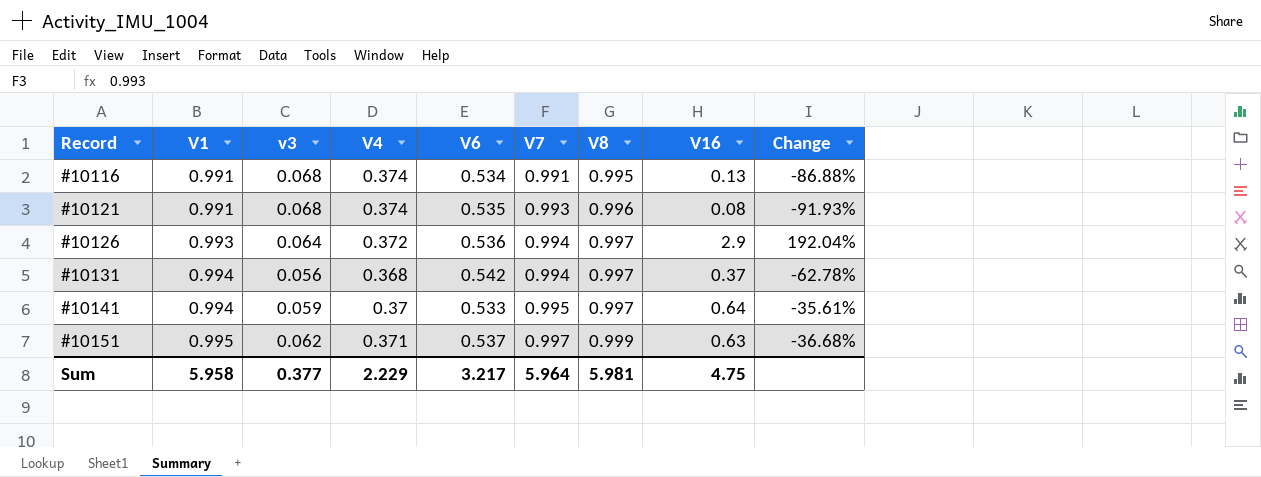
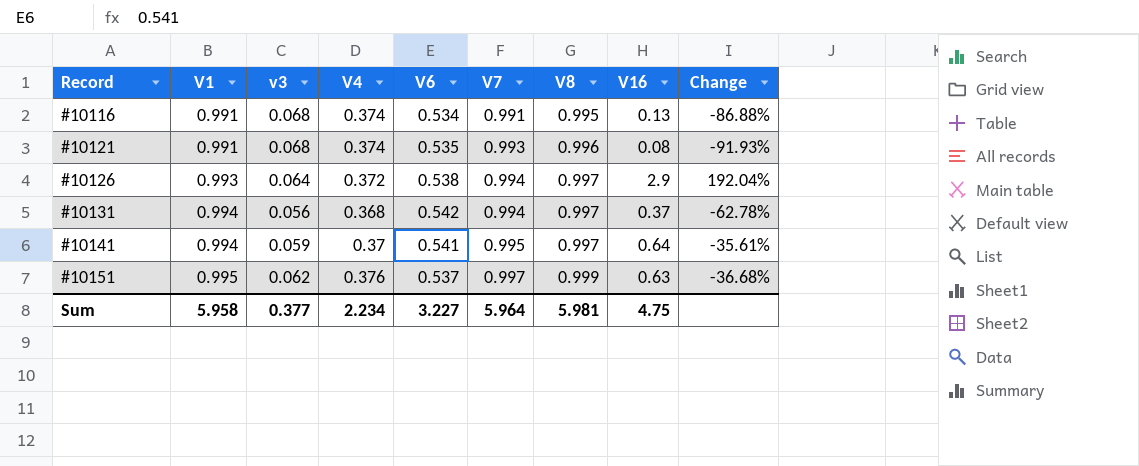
#10126 | V6: 0.536 -> 0.538
#10141 | V6: 0.533 -> 0.541
#10151 | V4: 0.371 -> 0.376
Sum | V4: 2.229 -> 2.234
Sum | V6: 3.217 -> 3.227

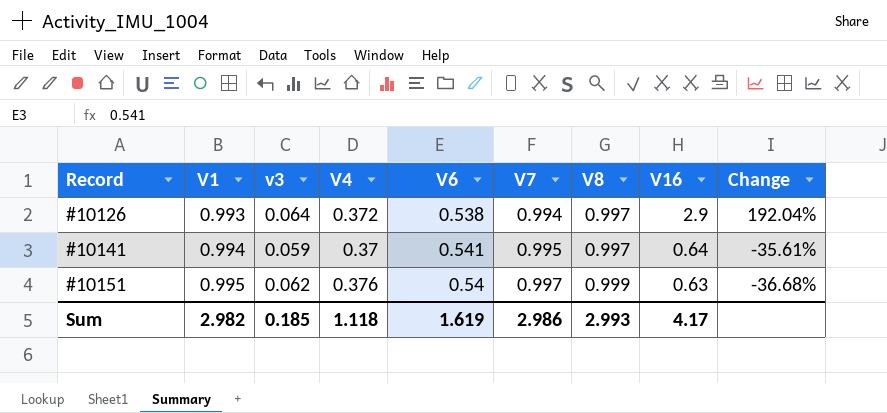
row #10116: 0.991 | 0.068 | 0.374 | 0.534 | 0.991 | 0.995 | 0.13 | -86.88% -> none
row #10121: 0.991 | 0.068 | 0.374 | 0.535 | 0.993 | 0.996 | 0.08 | -91.93% -> none
row #10131: 0.994 | 0.056 | 0.368 | 0.542 | 0.994 | 0.997 | 0.37 | -62.78% -> none
#10151 | V6: 0.537 -> 0.54
Sum | V1: 5.958 -> 2.982
Sum | v3: 0.377 -> 0.185
Sum | V4: 2.234 -> 1.118
Sum | V6: 3.227 -> 1.619
Sum | V7: 5.964 -> 2.986
Sum | V8: 5.981 -> 2.993
Sum | V16: 4.75 -> 4.17

